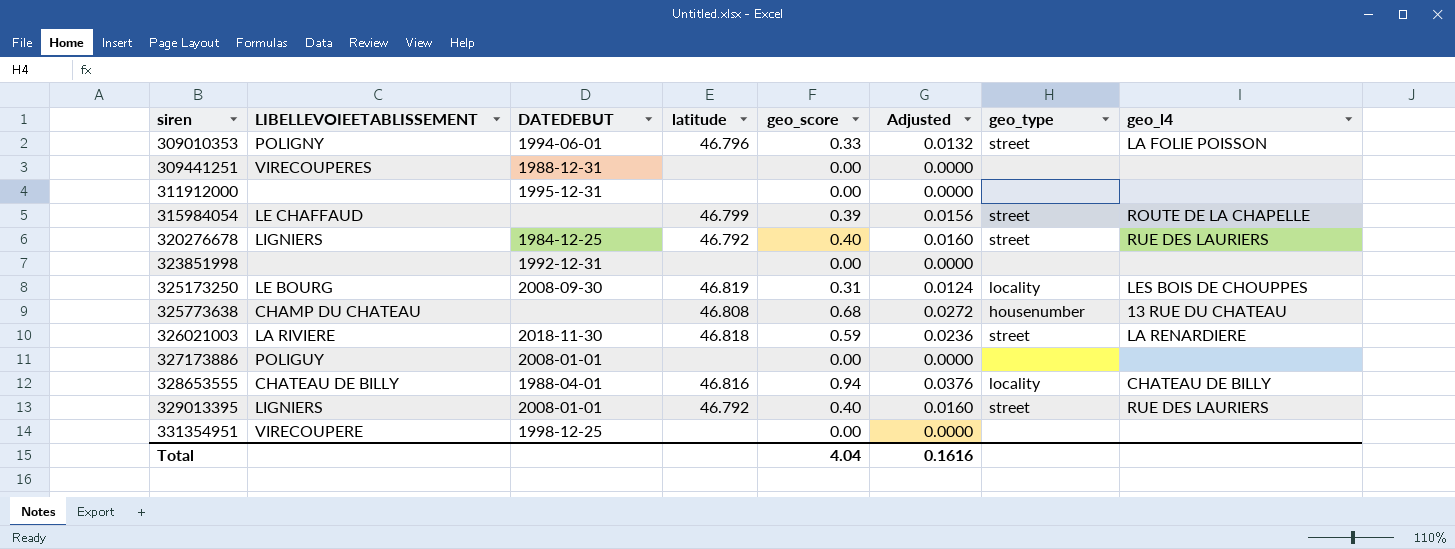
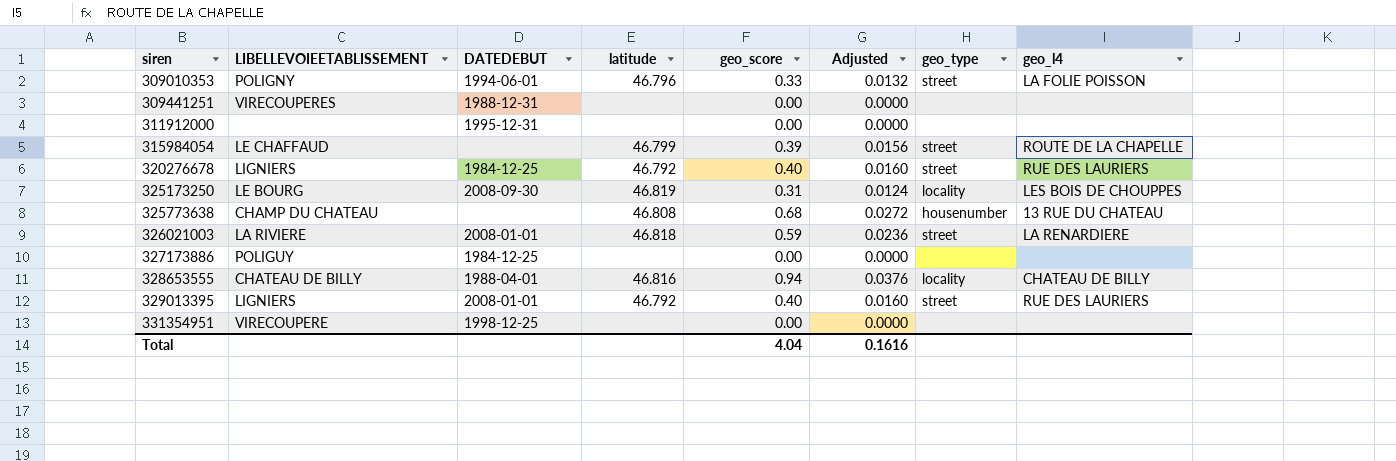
row 323851998: none | 1992-12-31 | none | 0.00 | 0.0000 | none | none -> none
326021003 | DATEDEBUT: 2018-11-30 -> 2008-01-01
327173886 | DATEDEBUT: 2008-01-01 -> 1984-12-25

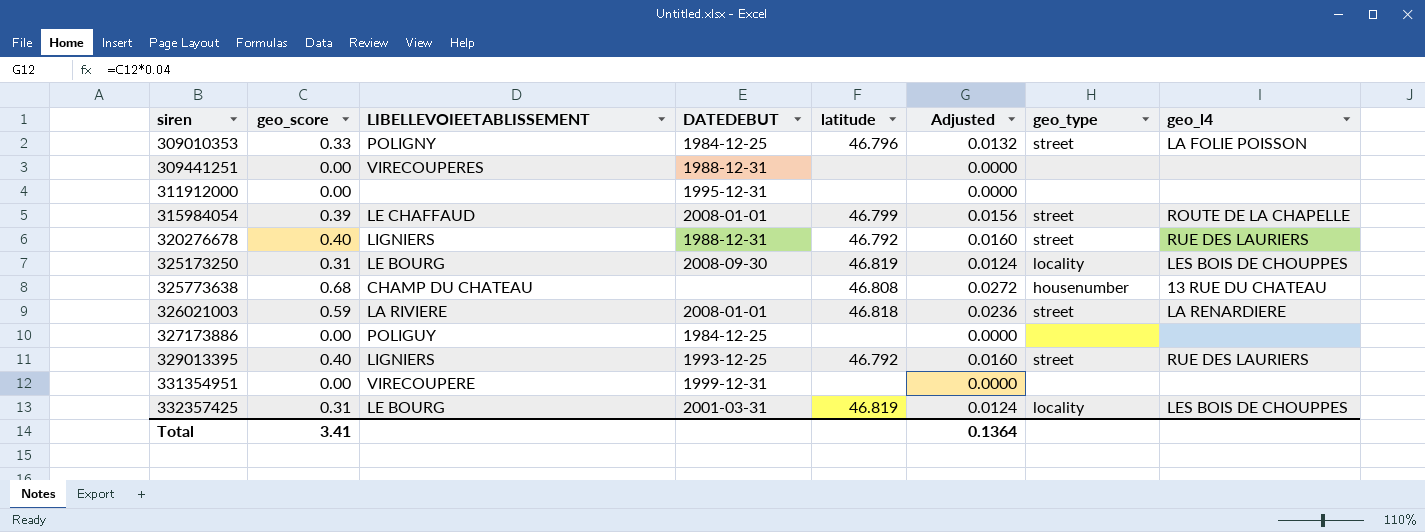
column geo_score | position: 5 -> 2
row 328653555: CHATEAU DE BILLY | 1988-04-01 | 46.816 | 0.94 | 0.0376 | locality | CHATEAU DE BILLY -> none
309010353 | DATEDEBUT: 1994-06-01 -> 1984-12-25
315984054 | DATEDEBUT: none -> 2008-01-01
320276678 | DATEDEBUT: 1984-12-25 -> 1988-12-31
329013395 | DATEDEBUT: 2008-01-01 -> 1993-12-25
331354951 | DATEDEBUT: 1998-12-25 -> 1999-12-31
row 332357425: none -> 0.31 | LE BOURG | 2001-03-31 | 46.819 | 0.0124 | locality | LES BOIS DE CHOUPPES
Total | geo_score: 4.04 -> 3.41
Total | Adjusted: 0.1616 -> 0.1364

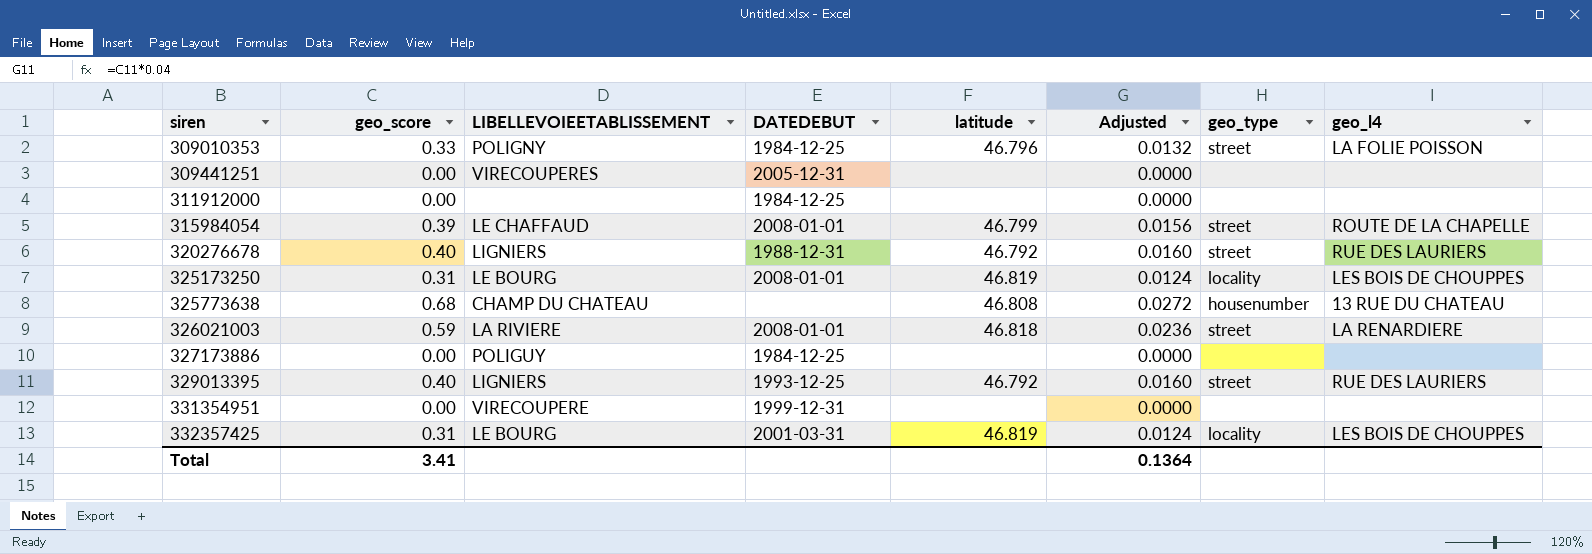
309441251 | DATEDEBUT: 1988-12-31 -> 2005-12-31
311912000 | DATEDEBUT: 1995-12-31 -> 1984-12-25
325173250 | DATEDEBUT: 2008-09-30 -> 2008-01-01

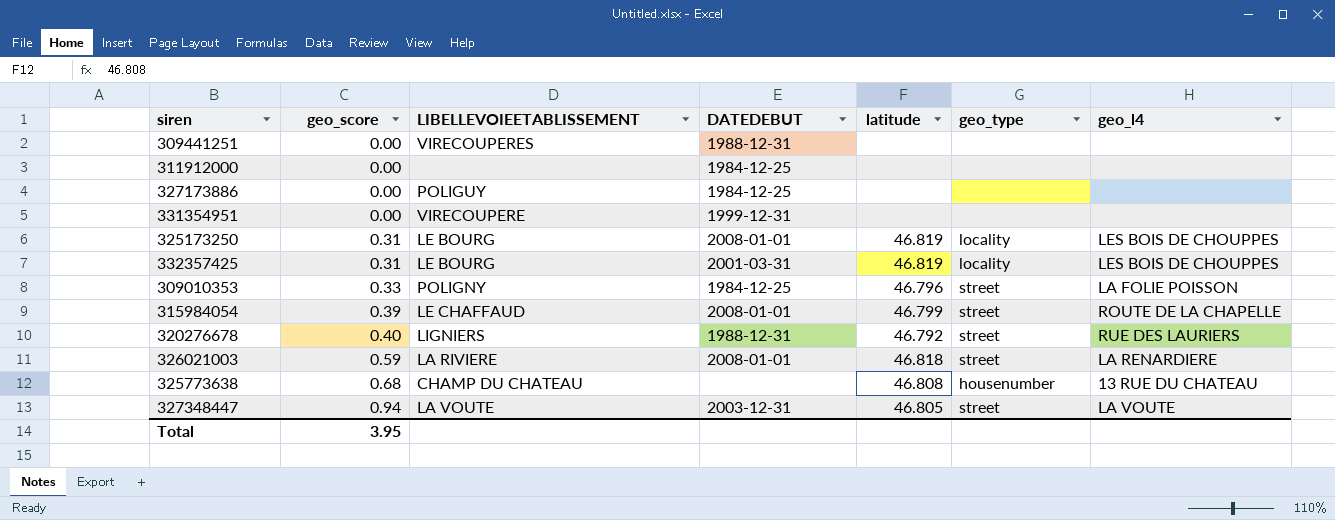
row order: siren ascending -> geo_score ascending
column Adjusted | formula: [geo_score] * 0.04 -> none
row 329013395: 0.40 | LIGNIERS | 1993-12-25 | 46.792 | 0.0160 | street | RUE DES LAURIERS -> none
309441251 | DATEDEBUT: 2005-12-31 -> 1988-12-31
row 327348447: none -> 0.94 | LA VOUTE | 2003-12-31 | 46.805 | street | LA VOUTE
Total | geo_score: 3.41 -> 3.95

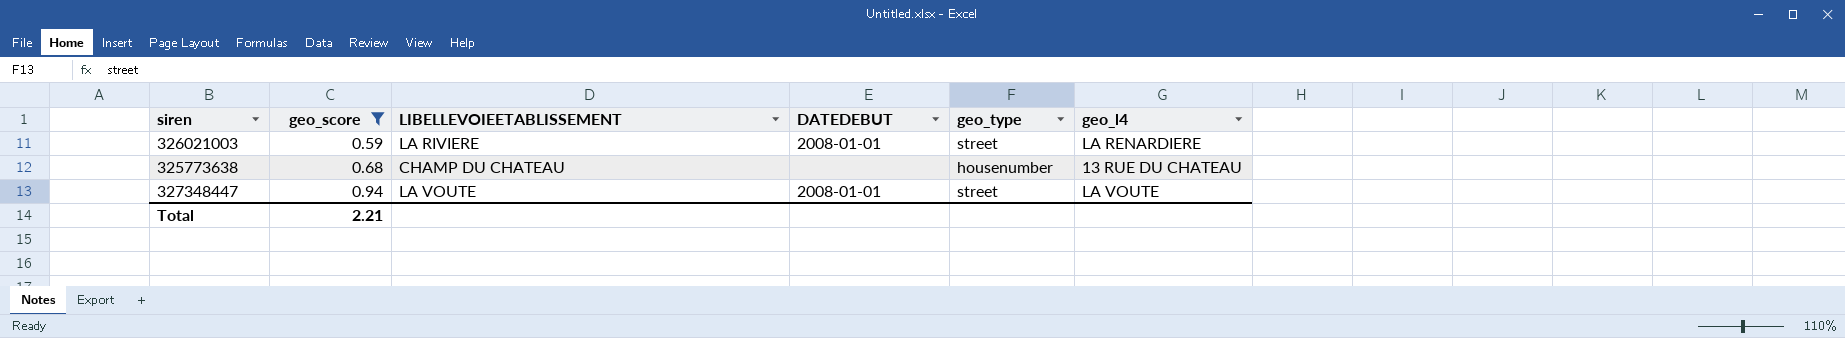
filter: none -> geo_score >= 0.59
column latitude | position: 5 -> none
327348447 | DATEDEBUT: 2003-12-31 -> 2008-01-01
Total | geo_score: 3.95 -> 2.21

